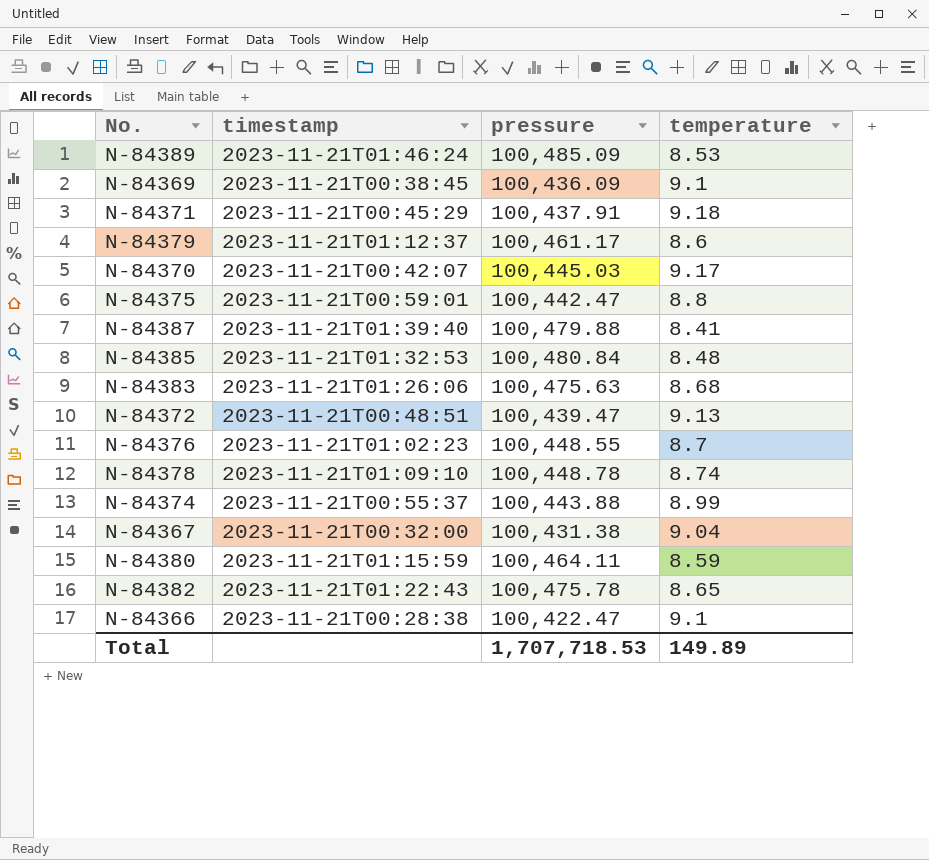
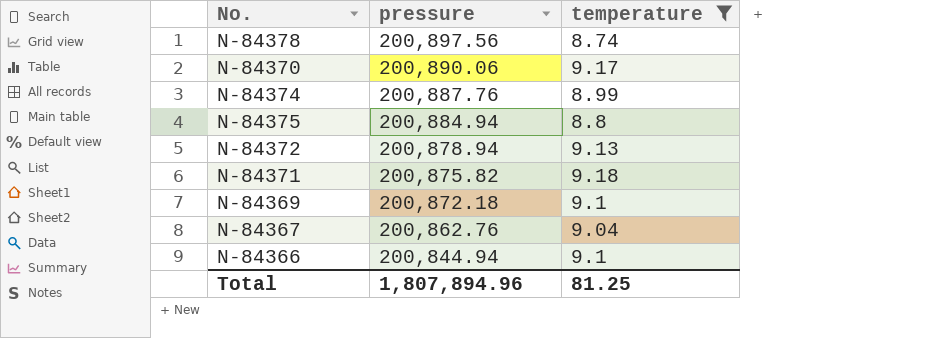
filter: none -> temperature >= 8.74
row order: none -> pressure descending
column timestamp | position: 2 -> none
N-84378 | pressure: 100,448.78 -> 200,897.56
N-84370 | pressure: 100,445.03 -> 200,890.06
N-84374 | pressure: 100,443.88 -> 200,887.76
N-84375 | pressure: 100,442.47 -> 200,884.94
N-84372 | pressure: 100,439.47 -> 200,878.94
N-84371 | pressure: 100,437.91 -> 200,875.82
N-84369 | pressure: 100,436.09 -> 200,872.18
N-84367 | pressure: 100,431.38 -> 200,862.76
N-84366 | pressure: 100,422.47 -> 200,844.94
Total | pressure: 1,707,718.53 -> 1,807,894.96
Total | temperature: 149.89 -> 81.25

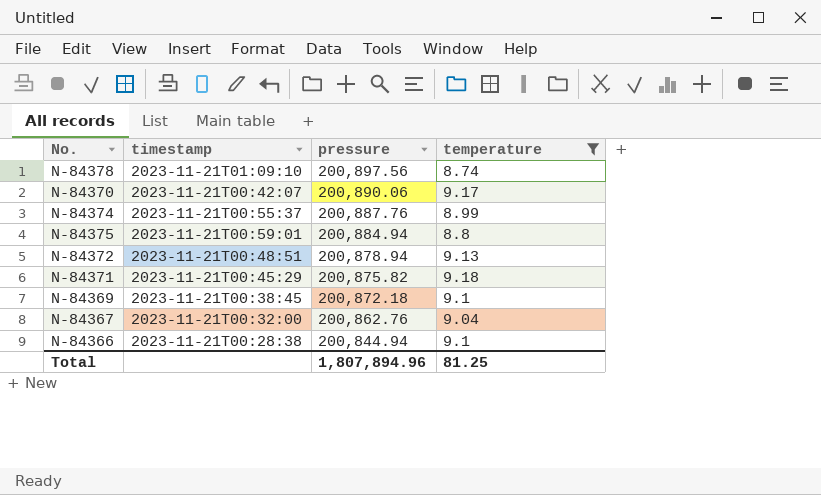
column timestamp | position: none -> 2

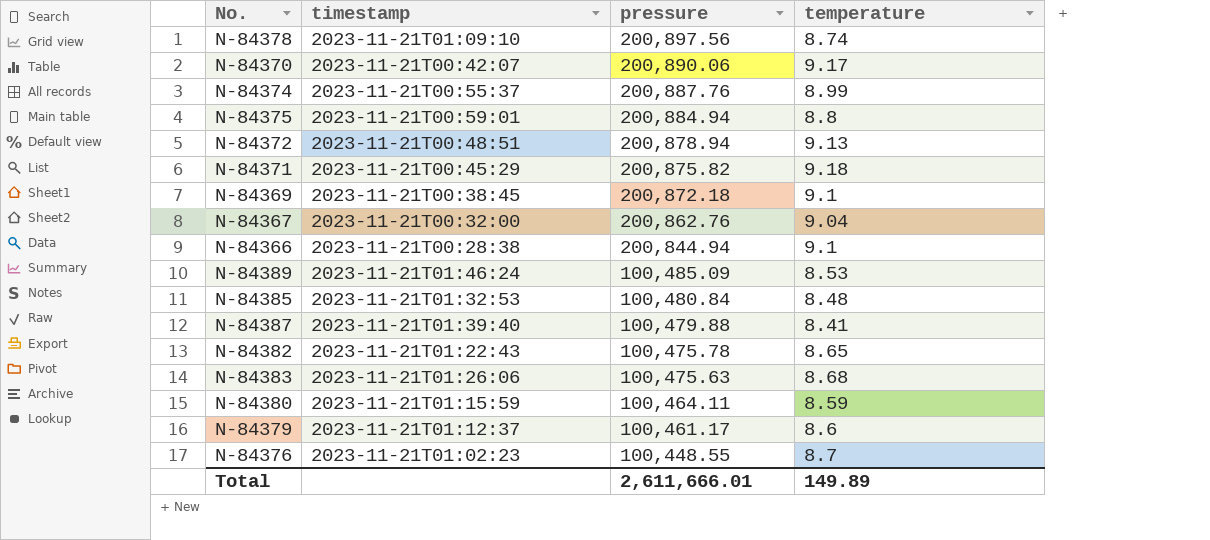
filter: temperature >= 8.74 -> none
Total | pressure: 1,807,894.96 -> 2,611,666.01
Total | temperature: 81.25 -> 149.89

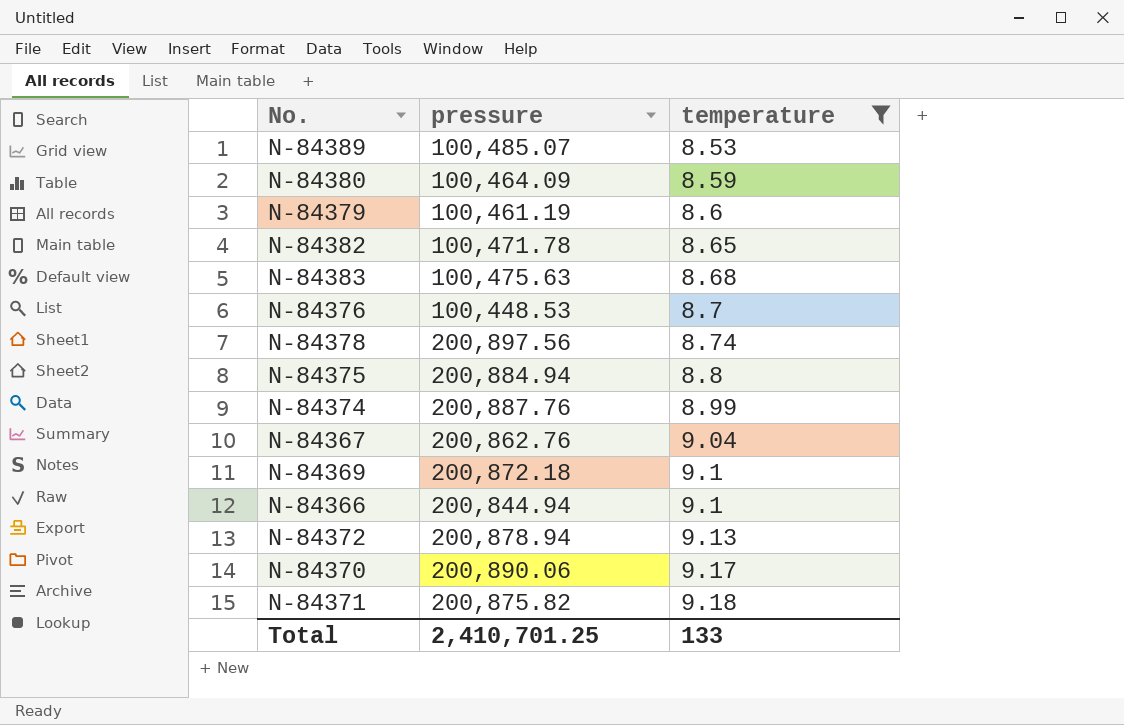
filter: none -> temperature >= 8.53
row order: pressure descending -> temperature ascending
column timestamp | position: 2 -> none
N-84389 | pressure: 100,485.09 -> 100,485.07
N-84380 | pressure: 100,464.11 -> 100,464.09
N-84379 | pressure: 100,461.17 -> 100,461.19
N-84382 | pressure: 100,475.78 -> 100,471.78
N-84376 | pressure: 100,448.55 -> 100,448.53
Total | pressure: 2,611,666.01 -> 2,410,701.25
Total | temperature: 149.89 -> 133

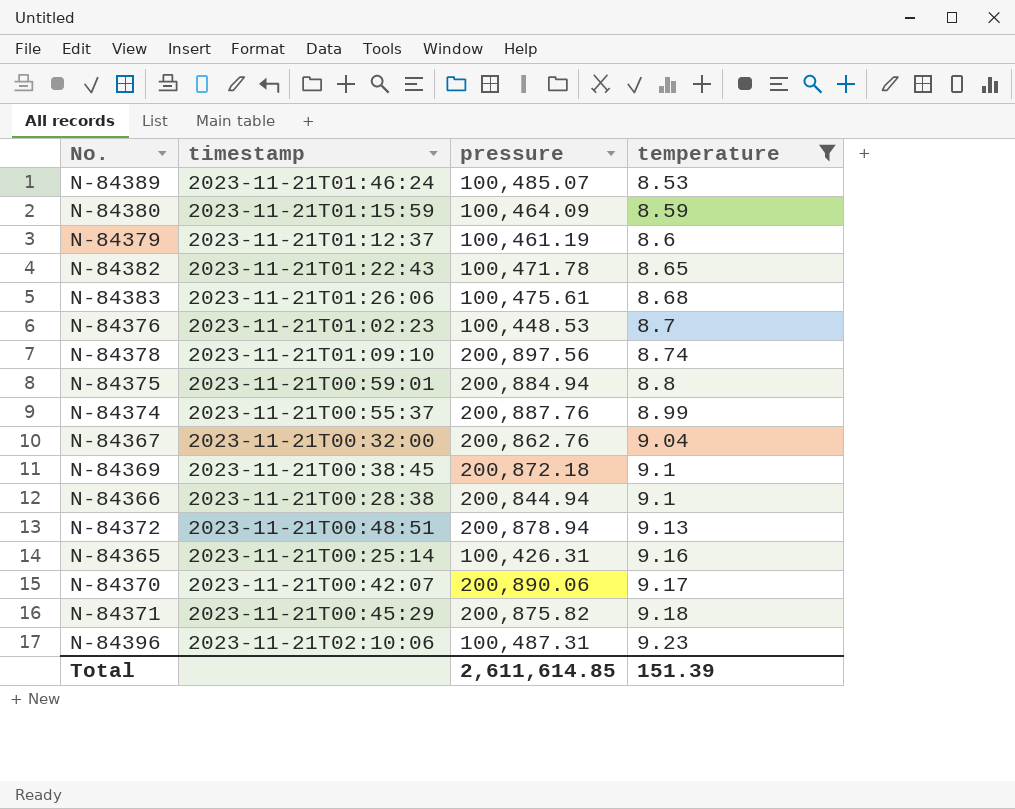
column timestamp | position: none -> 2
N-84383 | pressure: 100,475.63 -> 100,475.61
row N-84365: none -> 2023-11-21T00:25:14 | 100,426.31 | 9.16
row N-84396: none -> 2023-11-21T02:10:06 | 100,487.31 | 9.23
Total | pressure: 2,410,701.25 -> 2,611,614.85
Total | temperature: 133 -> 151.39

